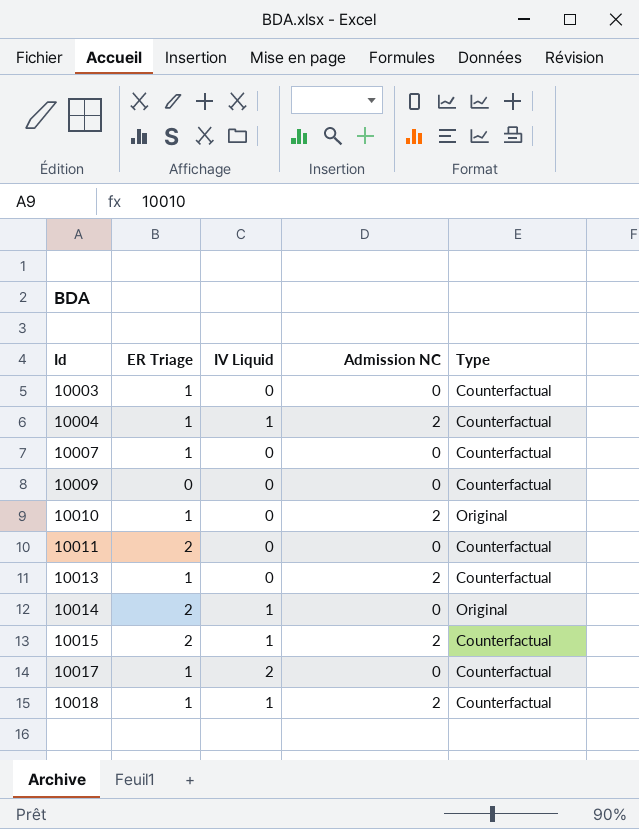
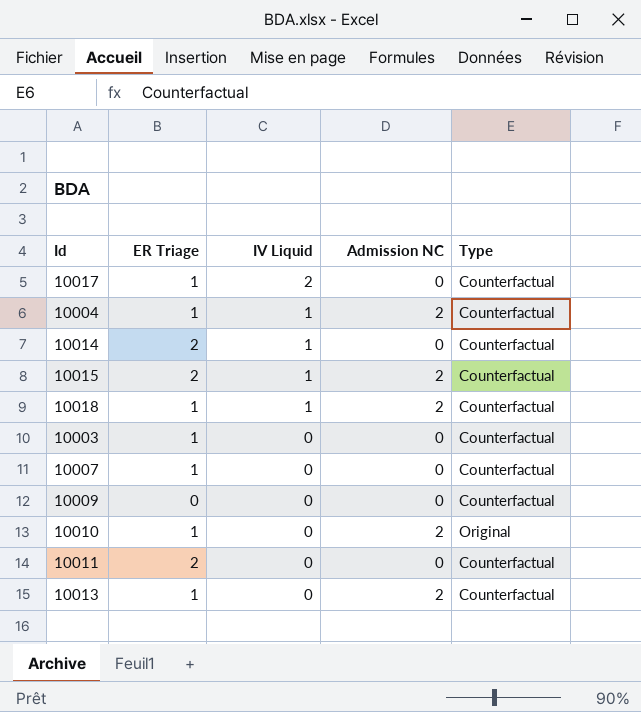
row order: Id ascending -> IV Liquid descending
10014 | Type: Original -> Counterfactual

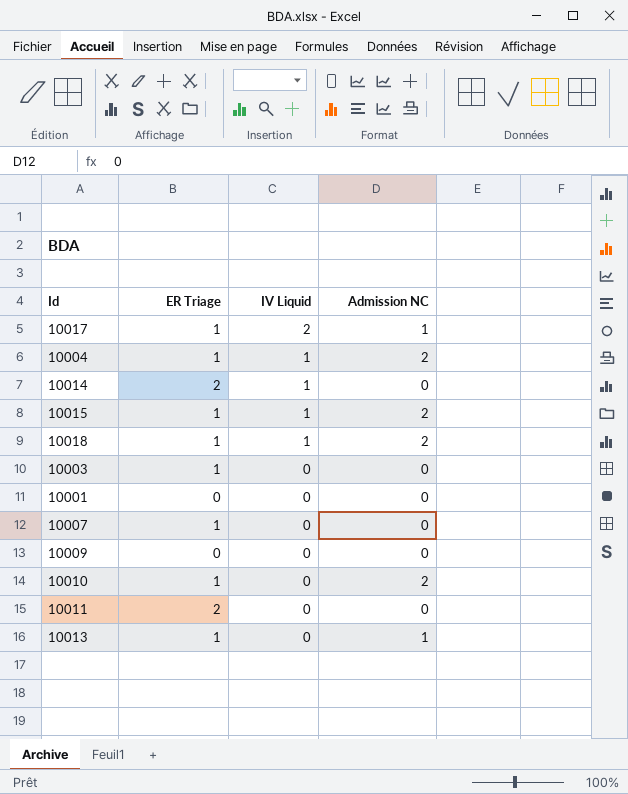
column Type | position: 5 -> none
10017 | Admission NC: 0 -> 1
10015 | ER Triage: 2 -> 1
row 10001: none -> 0 | 0 | 0
10013 | Admission NC: 2 -> 1

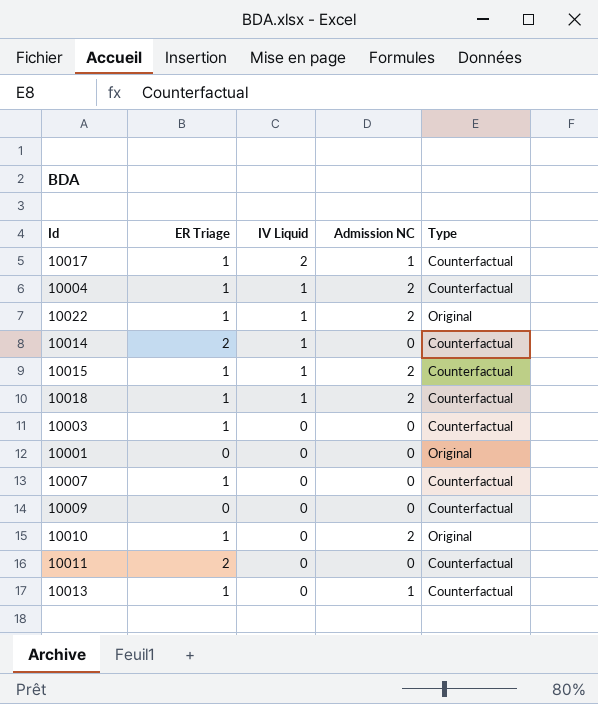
column Type | position: none -> 5
row 10022: none -> 1 | 1 | 2 | Original

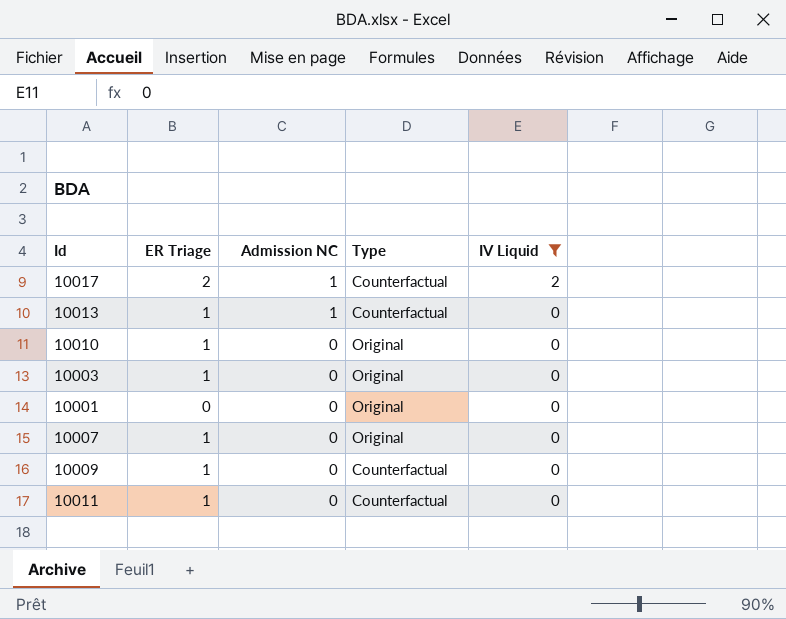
filter: none -> IV Liquid != 1
row order: IV Liquid descending -> Admission NC descending
column IV Liquid | position: 3 -> 5
10017 | ER Triage: 1 -> 2
10010 | Admission NC: 2 -> 0
10003 | Type: Counterfactual -> Original
10007 | Type: Counterfactual -> Original
10009 | ER Triage: 0 -> 1
10011 | ER Triage: 2 -> 1

